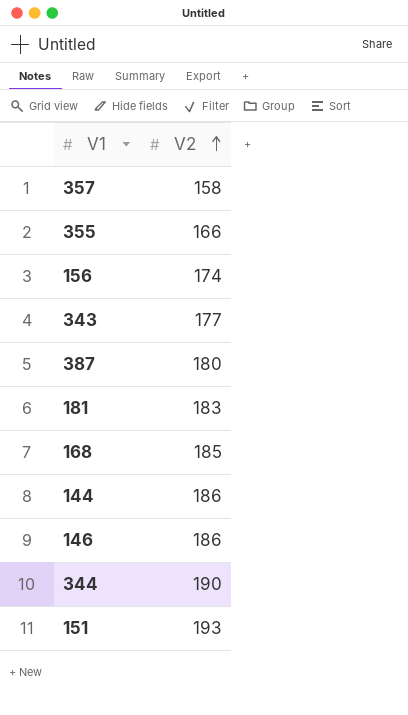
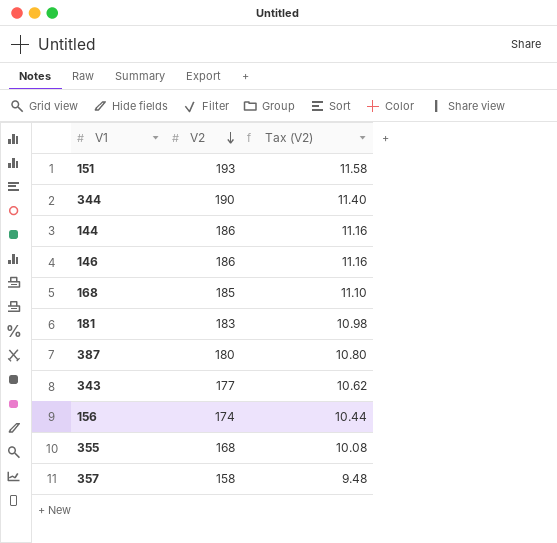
row order: V2 ascending -> V2 descending
column Tax (V2) | formula: none -> [V2] * 0.06
355 | V2: 166 -> 168

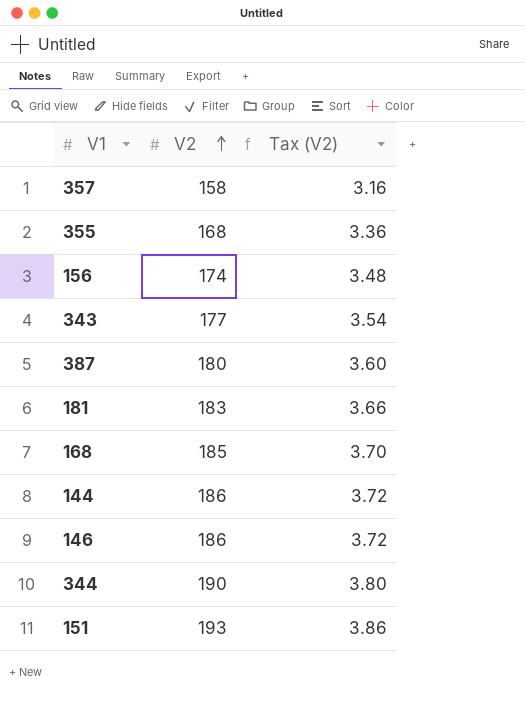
row order: V2 descending -> V2 ascending
column Tax (V2) | formula: [V2] * 0.06 -> [V2] * 0.02

